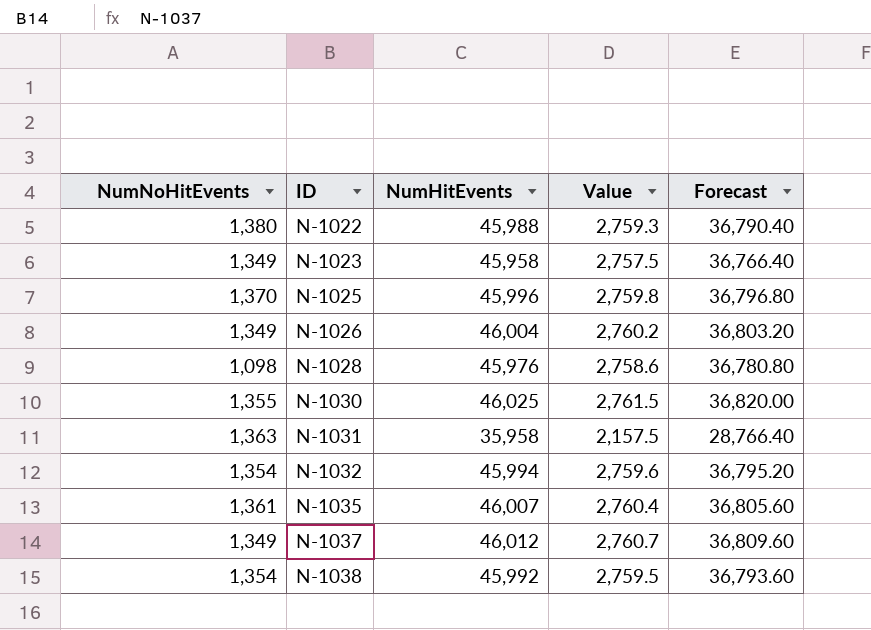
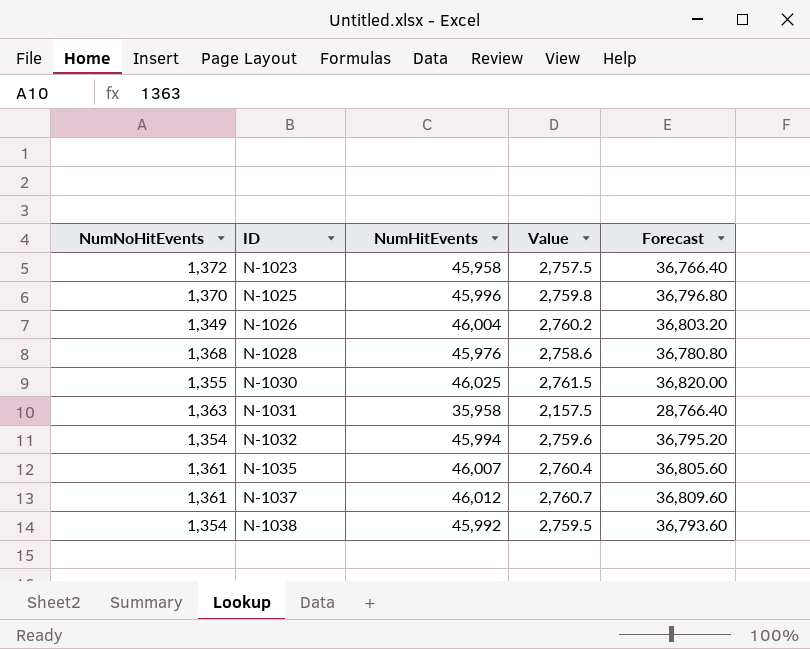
row N-1022: 1,380 | 45,988 | 2,759.3 | 36,790.40 -> none
N-1023 | NumNoHitEvents: 1,349 -> 1,372
N-1028 | NumNoHitEvents: 1,098 -> 1,368
N-1037 | NumNoHitEvents: 1,349 -> 1,361

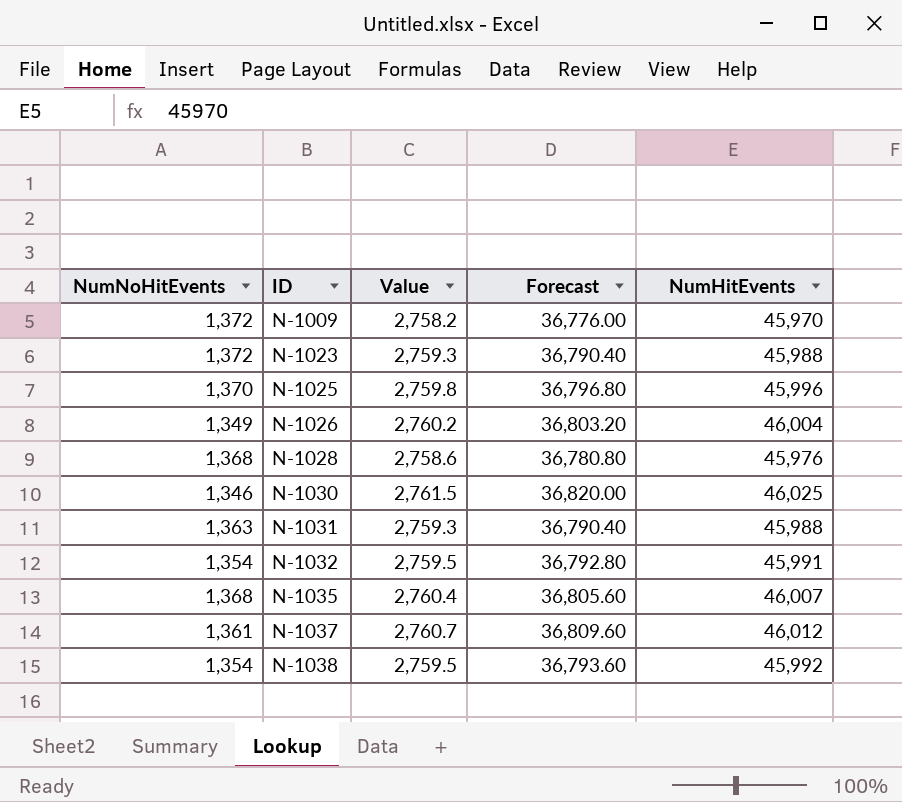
column NumHitEvents | position: 3 -> 5
row N-1009: none -> 1,372 | 2,758.2 | 36,776.00 | 45,970
N-1023 | Value: 2,757.5 -> 2,759.3
N-1023 | Forecast: 36,766.40 -> 36,790.40
N-1023 | NumHitEvents: 45,958 -> 45,988
N-1030 | NumNoHitEvents: 1,355 -> 1,346
N-1031 | Value: 2,157.5 -> 2,759.3
N-1031 | Forecast: 28,766.40 -> 36,790.40
N-1031 | NumHitEvents: 35,958 -> 45,988
N-1032 | Value: 2,759.6 -> 2,759.5
N-1032 | Forecast: 36,795.20 -> 36,792.80
N-1032 | NumHitEvents: 45,994 -> 45,991
N-1035 | NumNoHitEvents: 1,361 -> 1,368

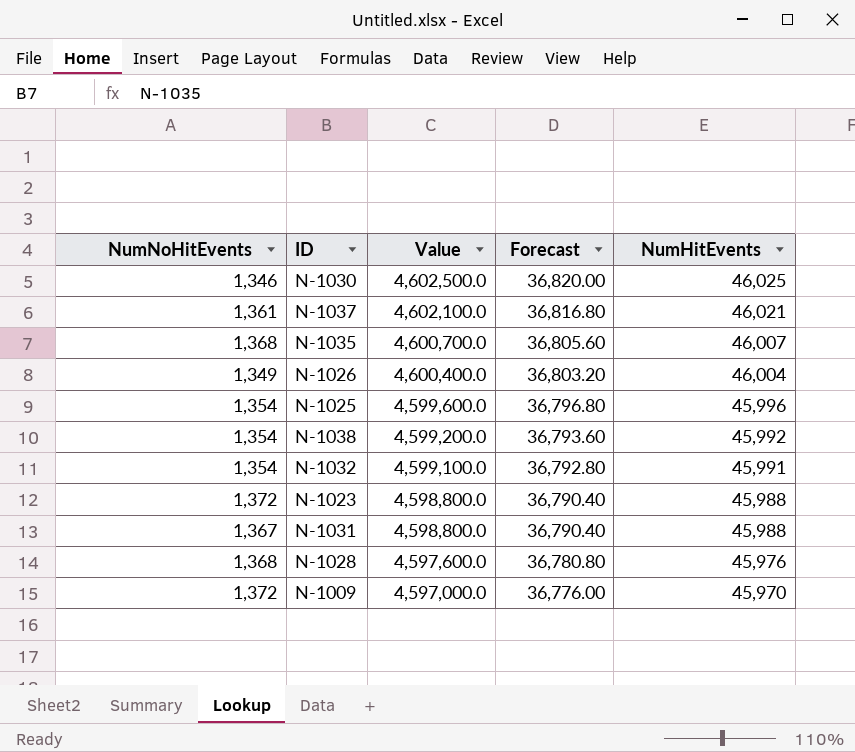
row order: ID ascending -> Value descending
column Value | formula: [NumHitEvents] * 0.06 -> [NumHitEvents] * 100
N-1037 | Forecast: 36,809.60 -> 36,816.80
N-1037 | NumHitEvents: 46,012 -> 46,021
N-1025 | NumNoHitEvents: 1,370 -> 1,354
N-1031 | NumNoHitEvents: 1,363 -> 1,367

